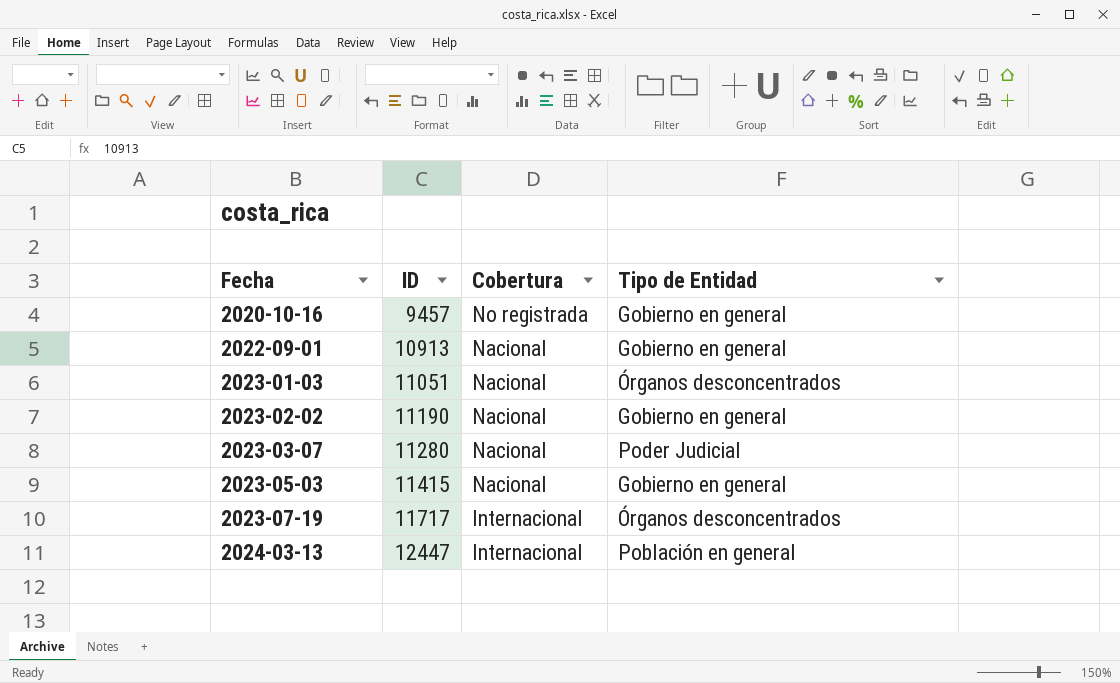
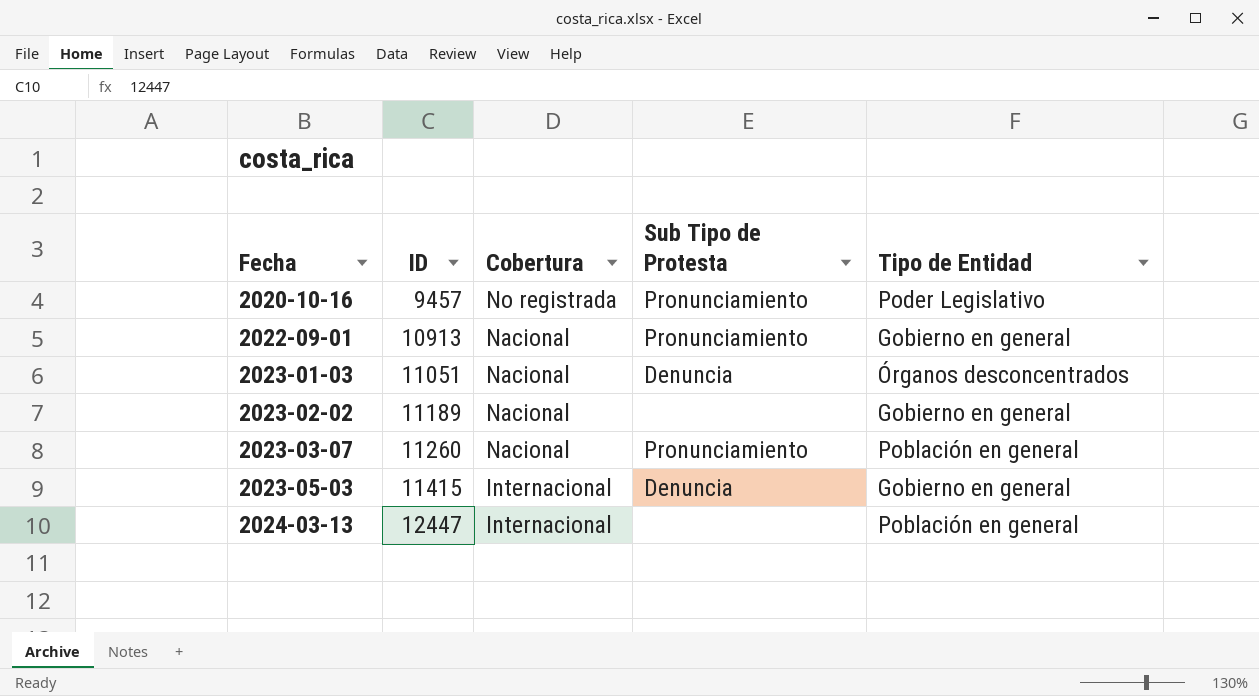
column Sub Tipo de Protesta | position: none -> 4
row 2023-07-19: 11717 | Internacional | Órganos desconcentrados -> none
2020-10-16 | Tipo de Entidad: Gobierno en general -> Poder Legislativo
2023-02-02 | ID: 11190 -> 11189
2023-03-07 | ID: 11280 -> 11260
2023-03-07 | Tipo de Entidad: Poder Judicial -> Población en general
2023-05-03 | Cobertura: Nacional -> Internacional

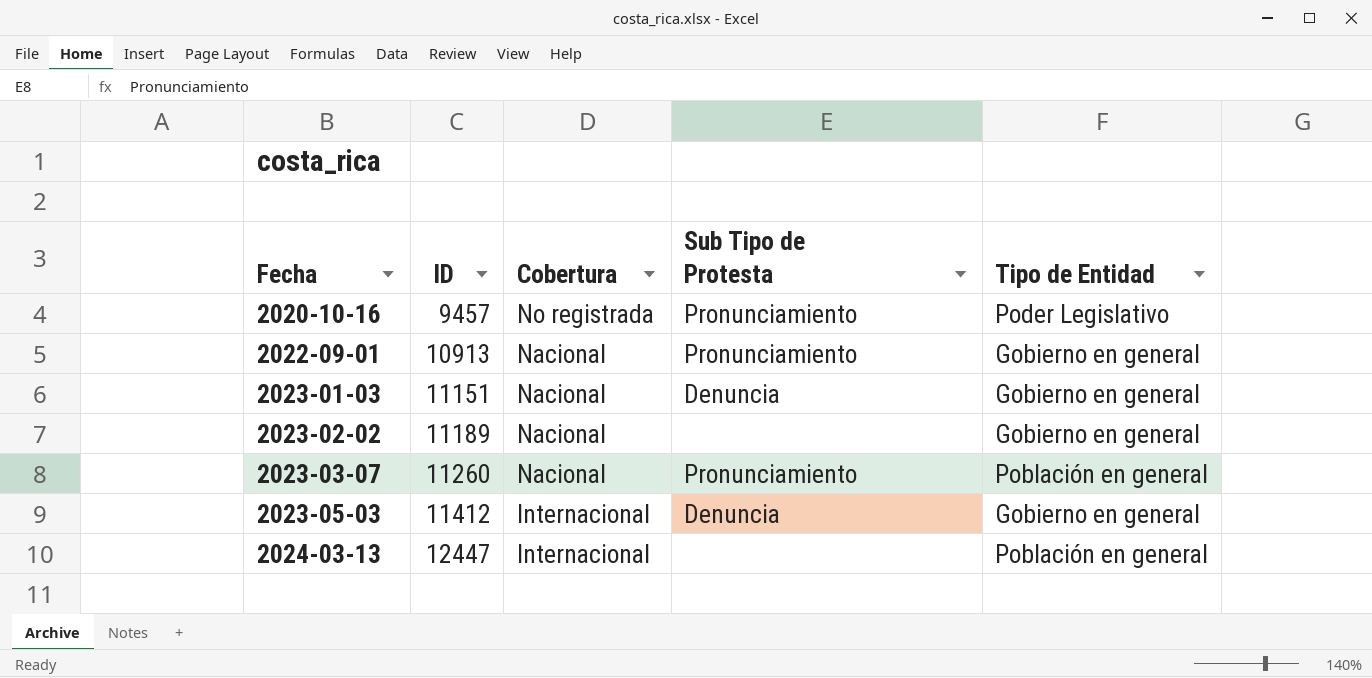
2023-01-03 | ID: 11051 -> 11151
2023-01-03 | Tipo de Entidad: Órganos desconcentrados -> Gobierno en general
2023-05-03 | ID: 11415 -> 11412

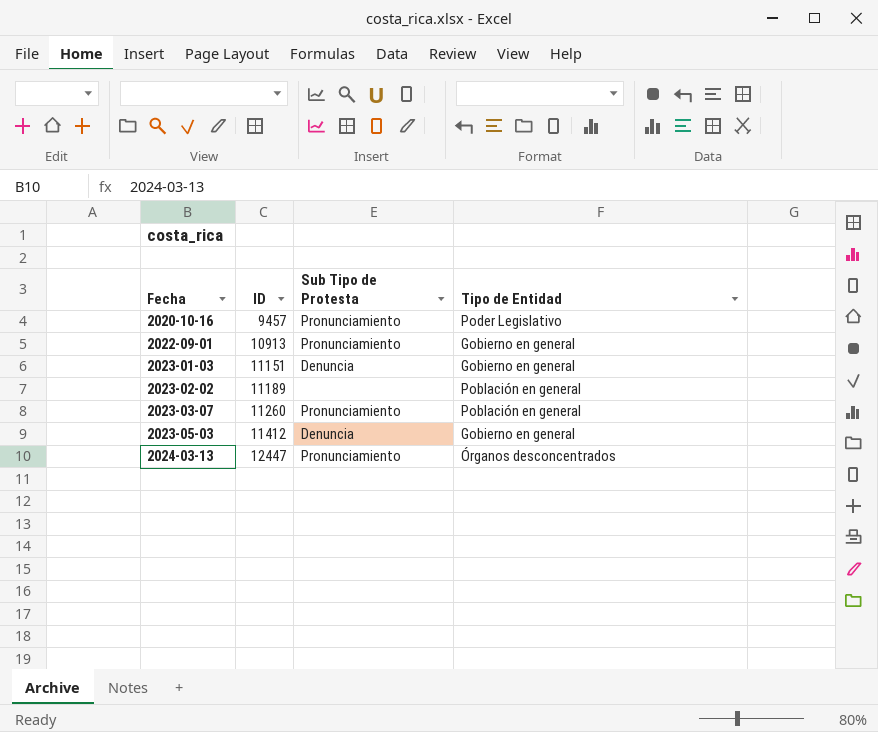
column Cobertura | position: 3 -> none
2023-02-02 | Tipo de Entidad: Gobierno en general -> Población en general
2024-03-13 | Sub Tipo de Protesta: none -> Pronunciamiento
2024-03-13 | Tipo de Entidad: Población en general -> Órganos desconcentrados

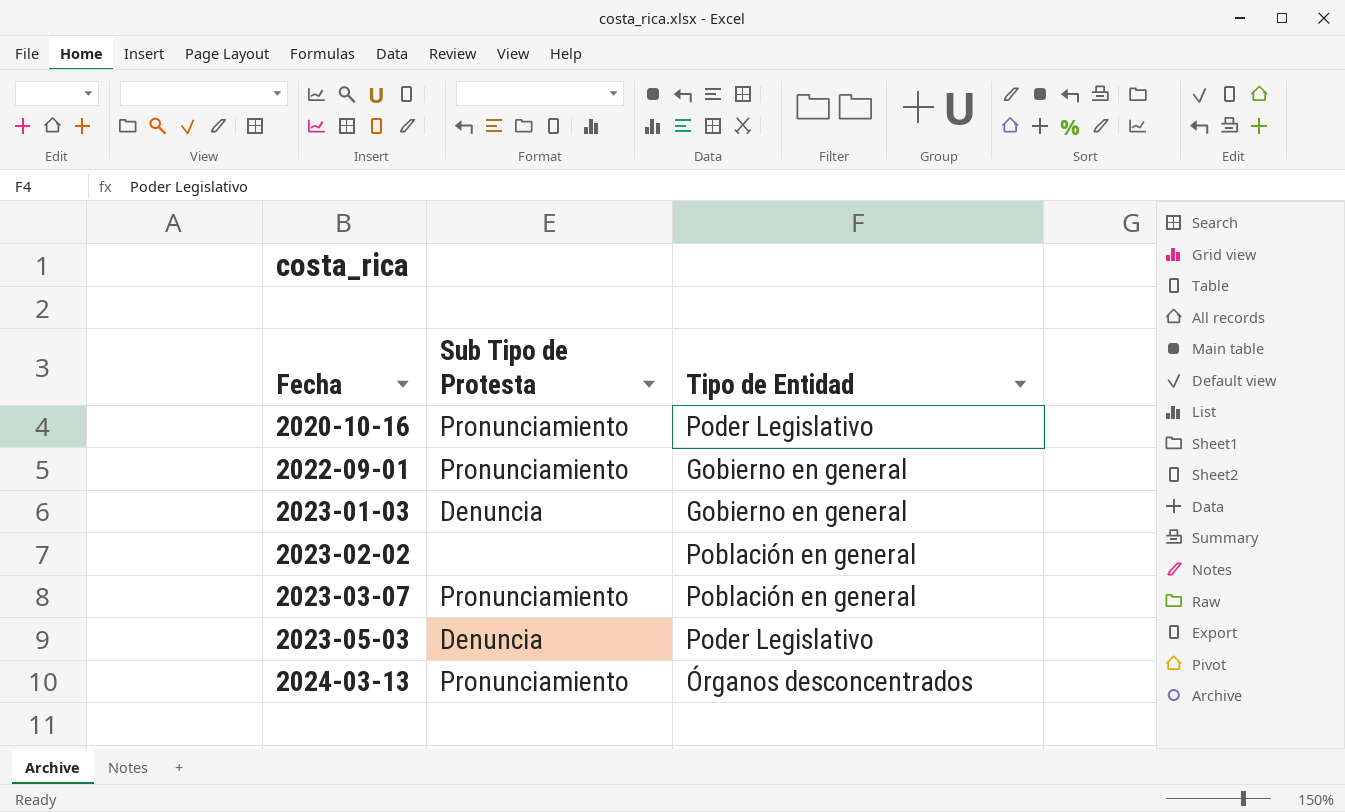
column ID | position: 2 -> none
2023-05-03 | Tipo de Entidad: Gobierno en general -> Poder Legislativo

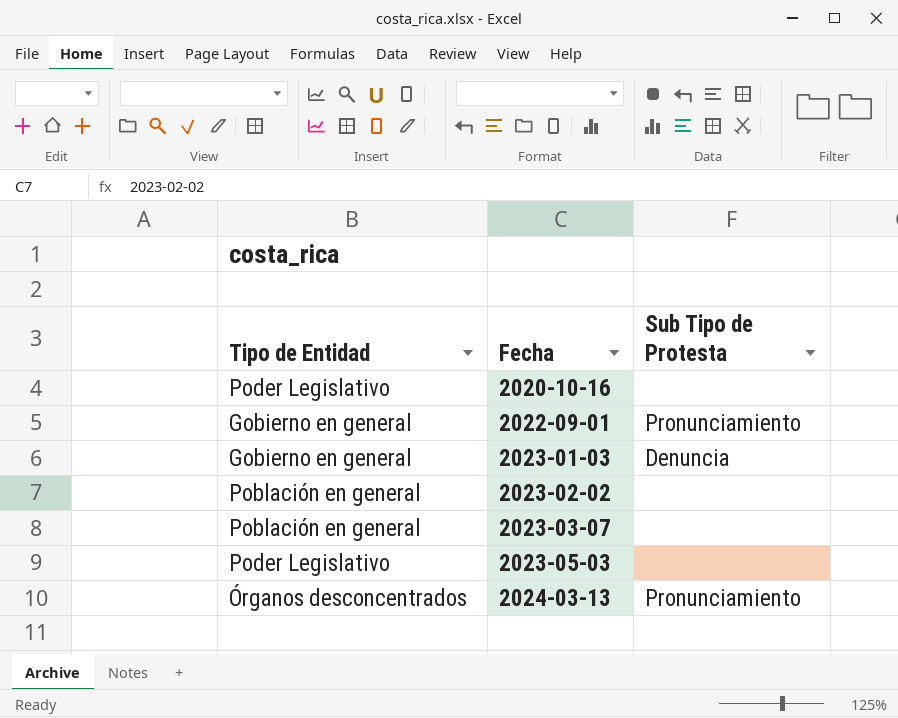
column Tipo de Entidad | position: 3 -> 1
2020-10-16 | Sub Tipo de Protesta: Pronunciamiento -> none
2023-03-07 | Sub Tipo de Protesta: Pronunciamiento -> none
2023-05-03 | Sub Tipo de Protesta: Denuncia -> none

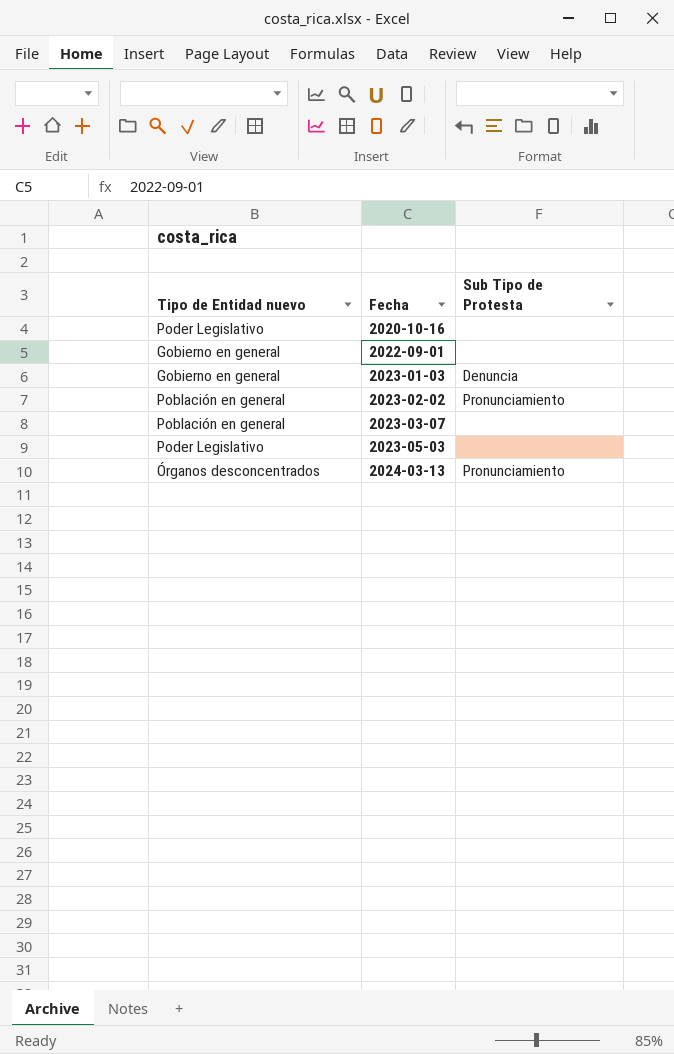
column name: Tipo de Entidad -> Tipo de Entidad nuevo
2022-09-01 | Sub Tipo de Protesta: Pronunciamiento -> none
2023-02-02 | Sub Tipo de Protesta: none -> Pronunciamiento

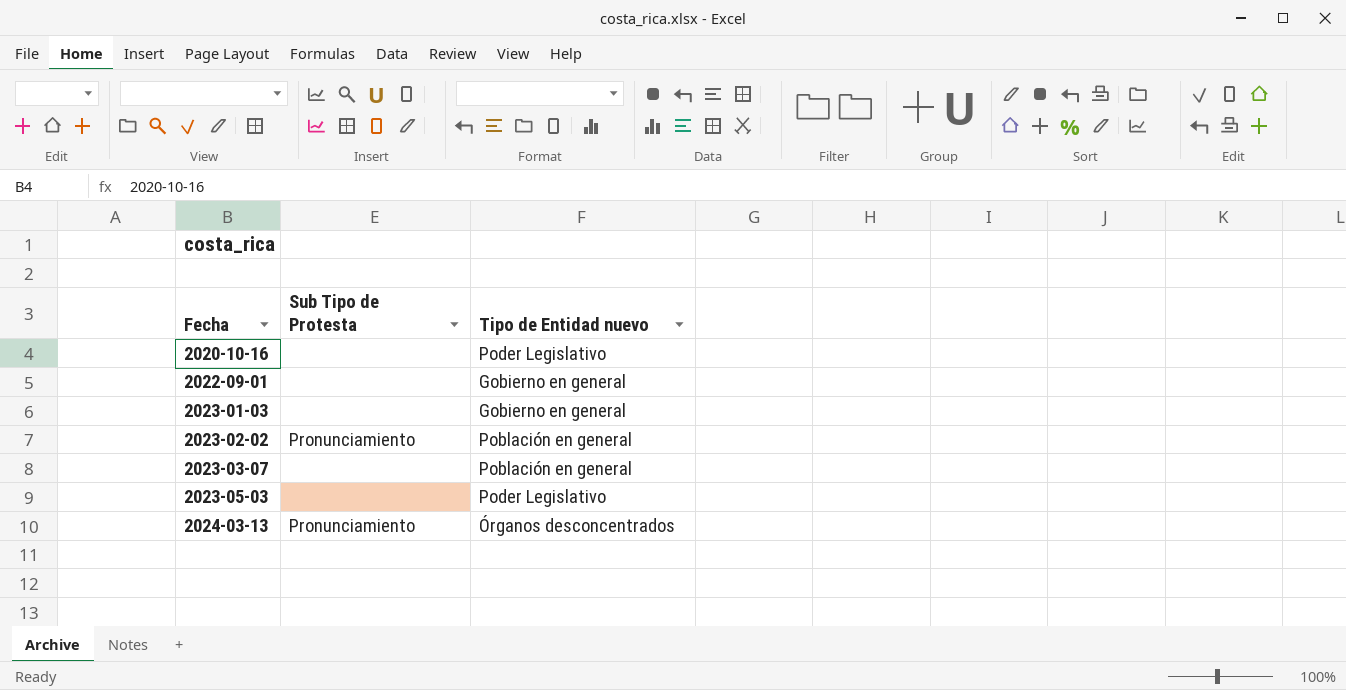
column Tipo de Entidad nuevo | position: 1 -> 3
2023-01-03 | Sub Tipo de Protesta: Denuncia -> none

